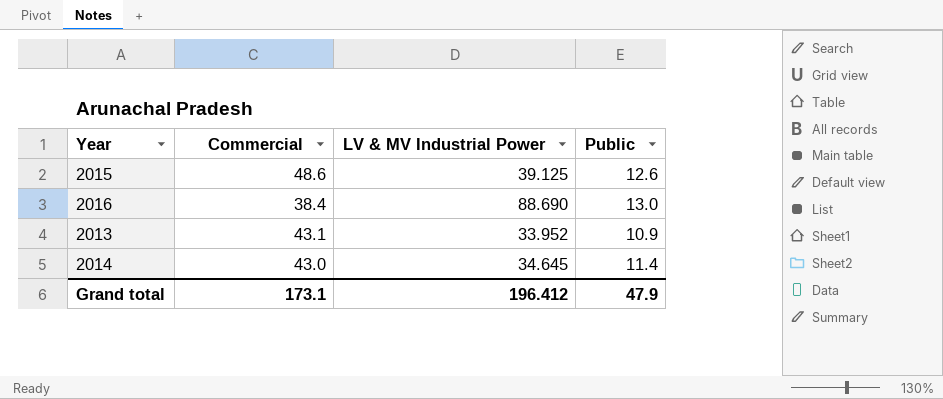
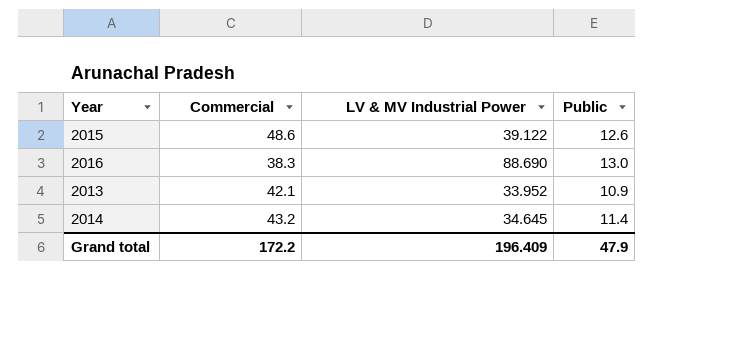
2015 | LV & MV Industrial Power: 39.125 -> 39.122
2016 | Commercial: 38.4 -> 38.3
2013 | Commercial: 43.1 -> 42.1
2014 | Commercial: 43.0 -> 43.2
Grand total | Commercial: 173.1 -> 172.2
Grand total | LV & MV Industrial Power: 196.412 -> 196.409

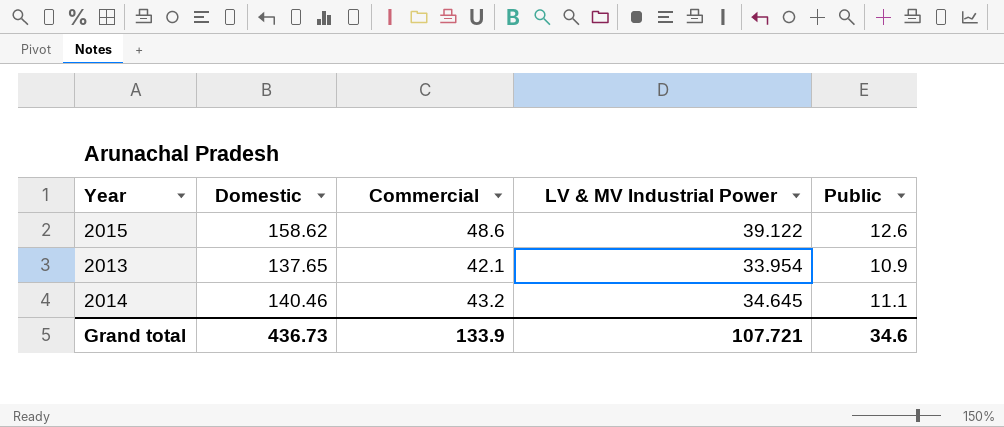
column Domestic | position: none -> 2
row 2016: 38.3 | 88.690 | 13.0 -> none
2013 | LV & MV Industrial Power: 33.952 -> 33.954
2014 | Public: 11.4 -> 11.1
Grand total | Commercial: 172.2 -> 133.9
Grand total | LV & MV Industrial Power: 196.409 -> 107.721
Grand total | Public: 47.9 -> 34.6

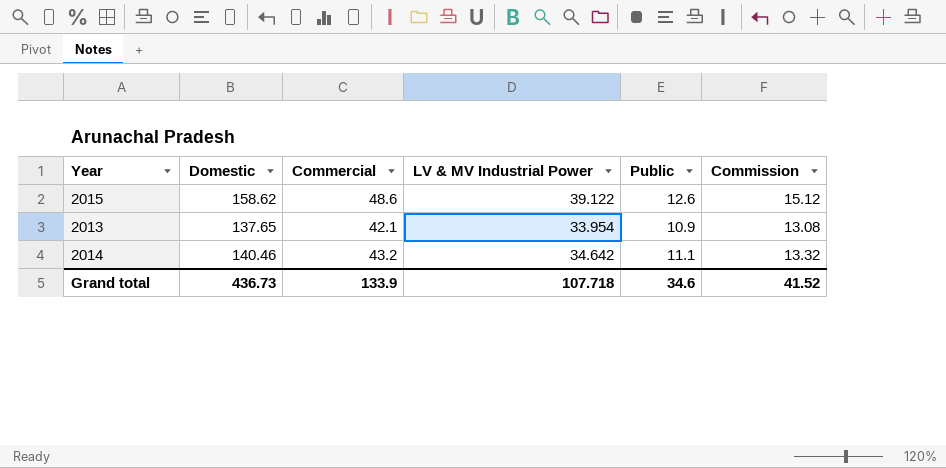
column Commission | formula: none -> [Public] * 1.2
2014 | LV & MV Industrial Power: 34.645 -> 34.642
Grand total | LV & MV Industrial Power: 107.721 -> 107.718

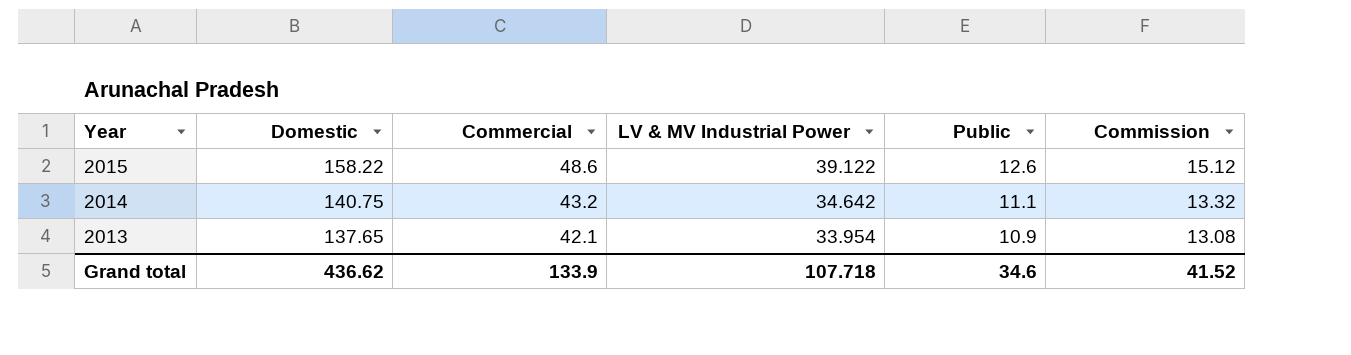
row order: none -> Year descending
2015 | Domestic: 158.62 -> 158.22
2014 | Domestic: 140.46 -> 140.75
Grand total | Domestic: 436.73 -> 436.62

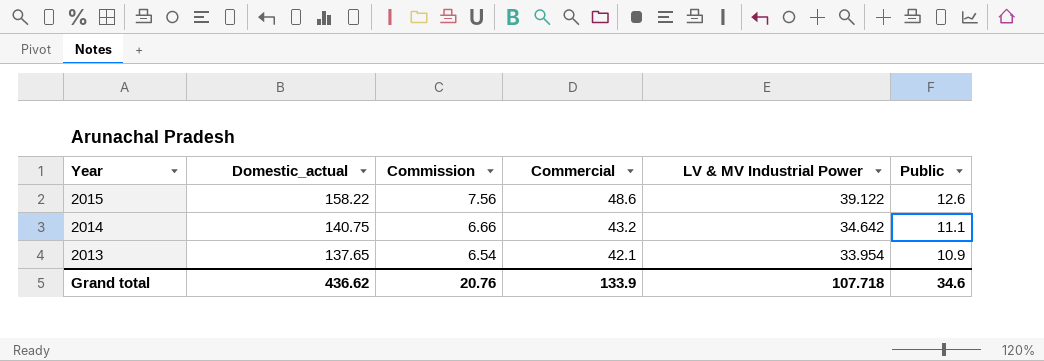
column name: Domestic -> Domestic_actual
column Commission | formula: [Public] * 1.2 -> [Public] * 0.6
column Commission | position: 6 -> 3
Grand total | Commission: 41.52 -> 20.76

